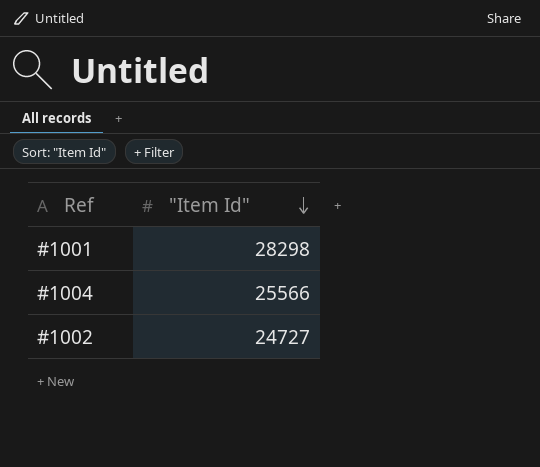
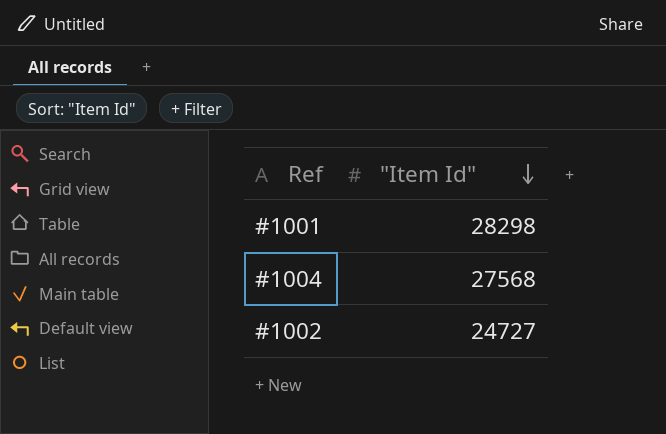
#1004 | "Item Id": 25566 -> 27568

